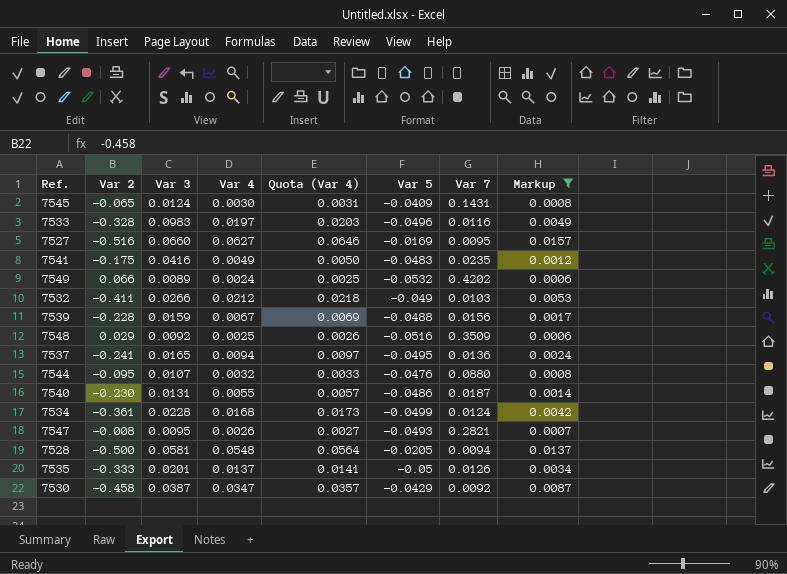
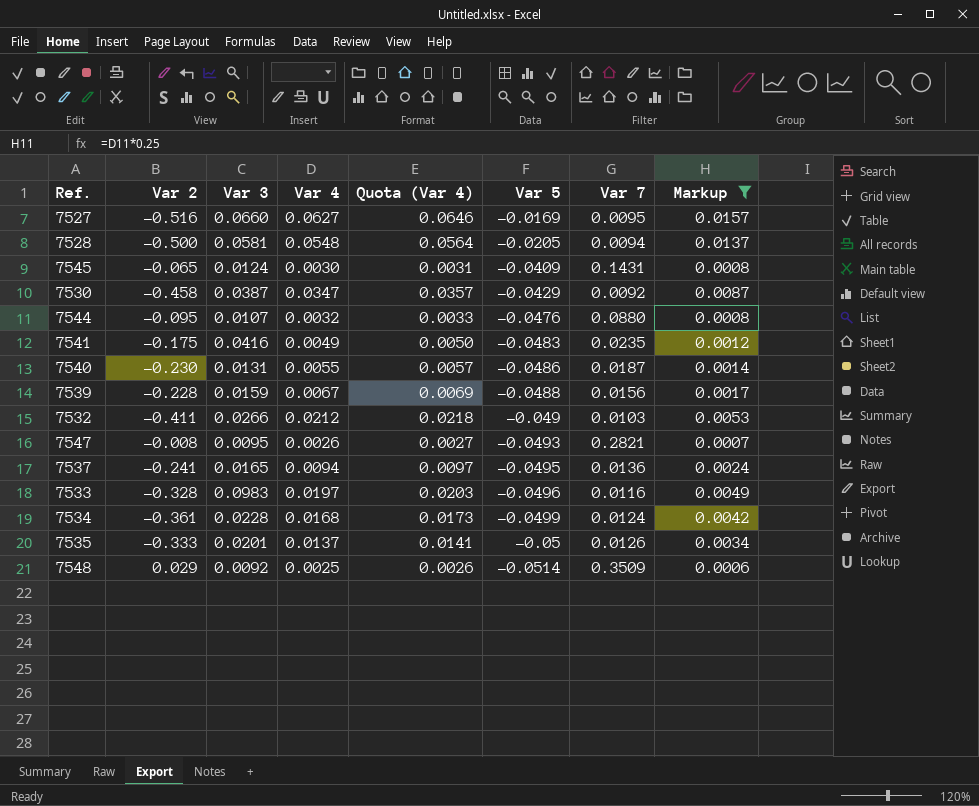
row order: none -> Var 5 descending
row 7549: 0.066 | 0.0089 | 0.0024 | 0.0025 | -0.0532 | 0.4202 | 0.0006 -> none
7548 | Var 5: -0.0516 -> -0.0514

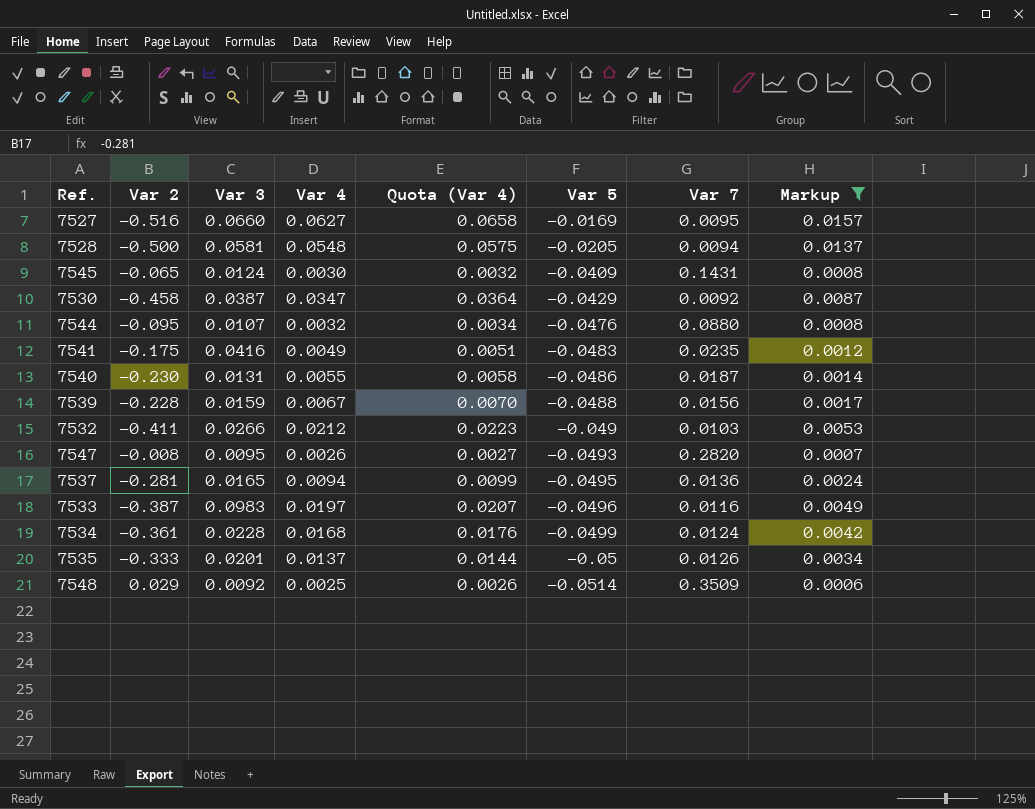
column Quota (Var 4) | formula: [Var 4] * 1.03 -> [Var 4] * 1.05
7547 | Var 7: 0.2821 -> 0.2820
7537 | Var 2: -0.241 -> -0.281
7533 | Var 2: -0.328 -> -0.387

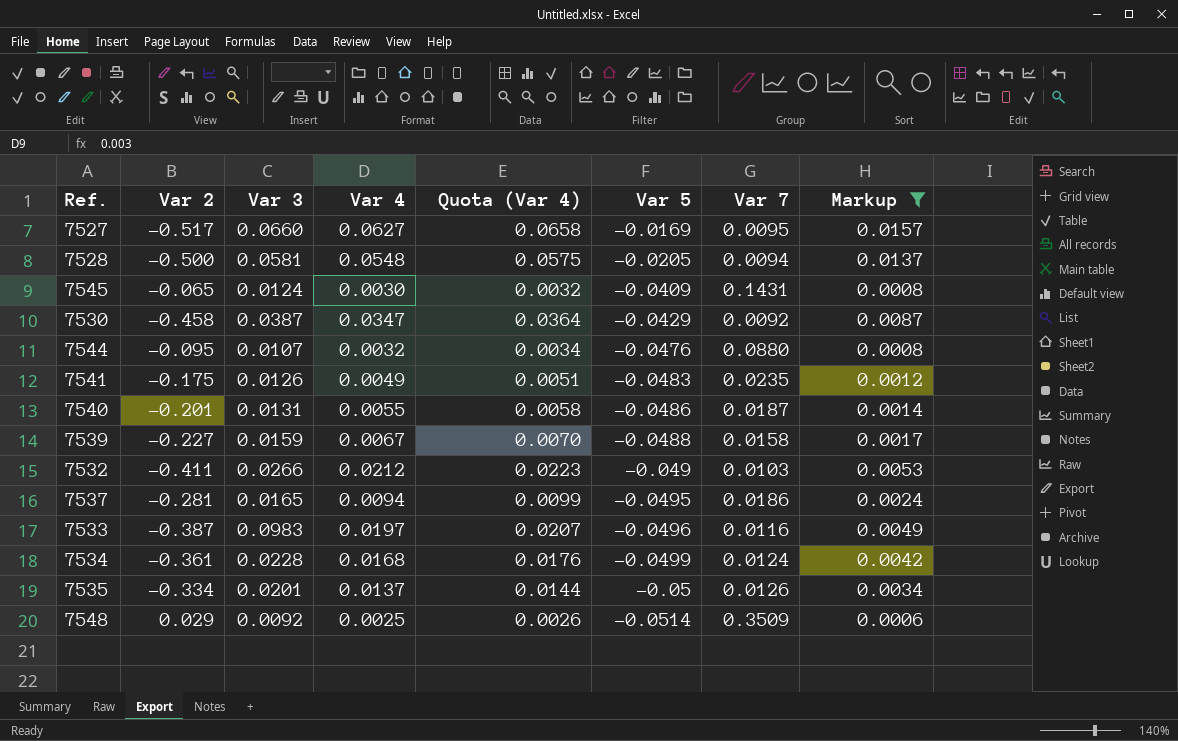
row 7547: -0.008 | 0.0095 | 0.0026 | 0.0027 | -0.0493 | 0.2820 | 0.0007 -> none
7527 | Var 2: -0.516 -> -0.517
7541 | Var 3: 0.0416 -> 0.0126
7540 | Var 2: -0.230 -> -0.201
7539 | Var 2: -0.228 -> -0.227
7539 | Var 7: 0.0156 -> 0.0158
7537 | Var 7: 0.0136 -> 0.0186
7535 | Var 2: -0.333 -> -0.334

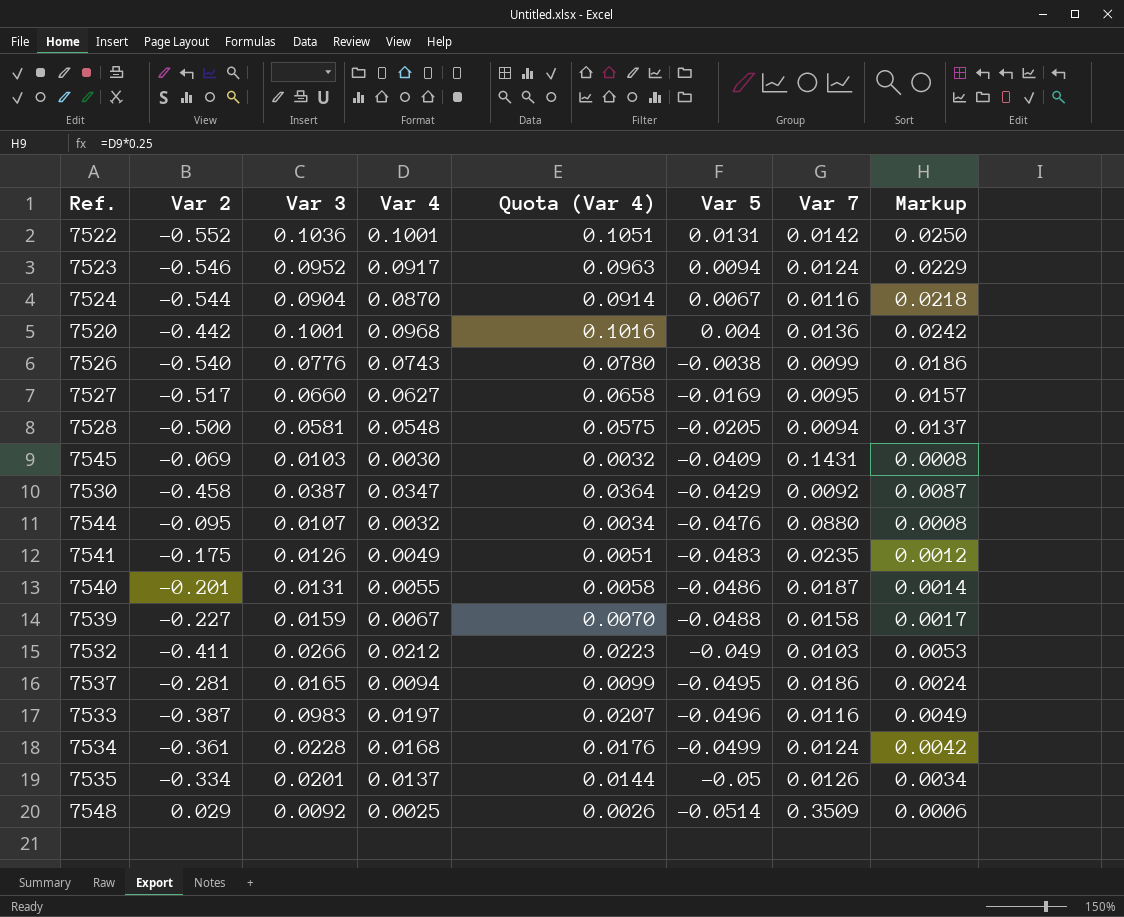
filter: Markup <= 0.0157 -> none
7545 | Var 2: -0.065 -> -0.069
7545 | Var 3: 0.0124 -> 0.0103

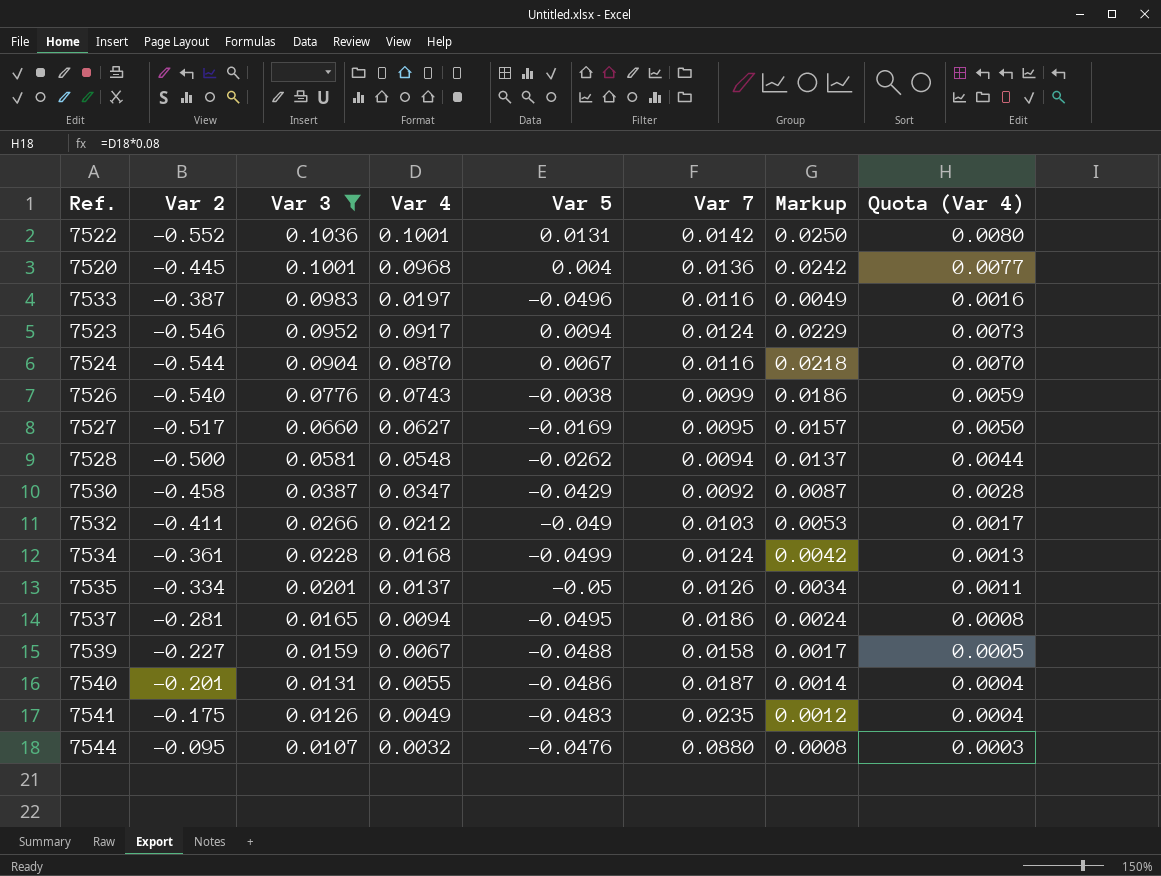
filter: none -> Var 3 >= 0.0107
row order: Var 5 descending -> Var 3 descending
column Quota (Var 4) | formula: [Var 4] * 1.05 -> [Var 4] * 0.08
column Quota (Var 4) | position: 5 -> 8
7520 | Var 2: -0.442 -> -0.445
7528 | Var 5: -0.0205 -> -0.0262

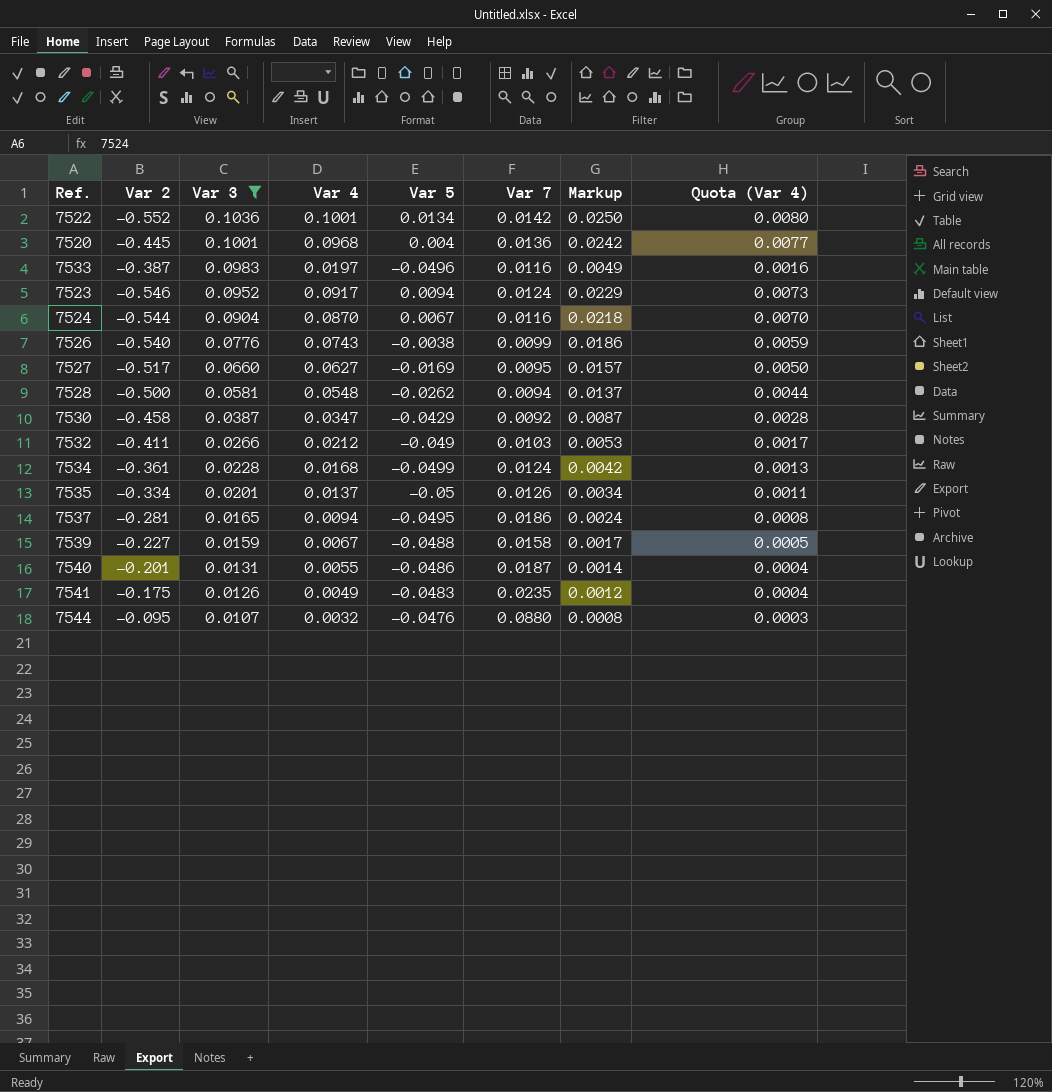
7522 | Var 5: 0.0131 -> 0.0134

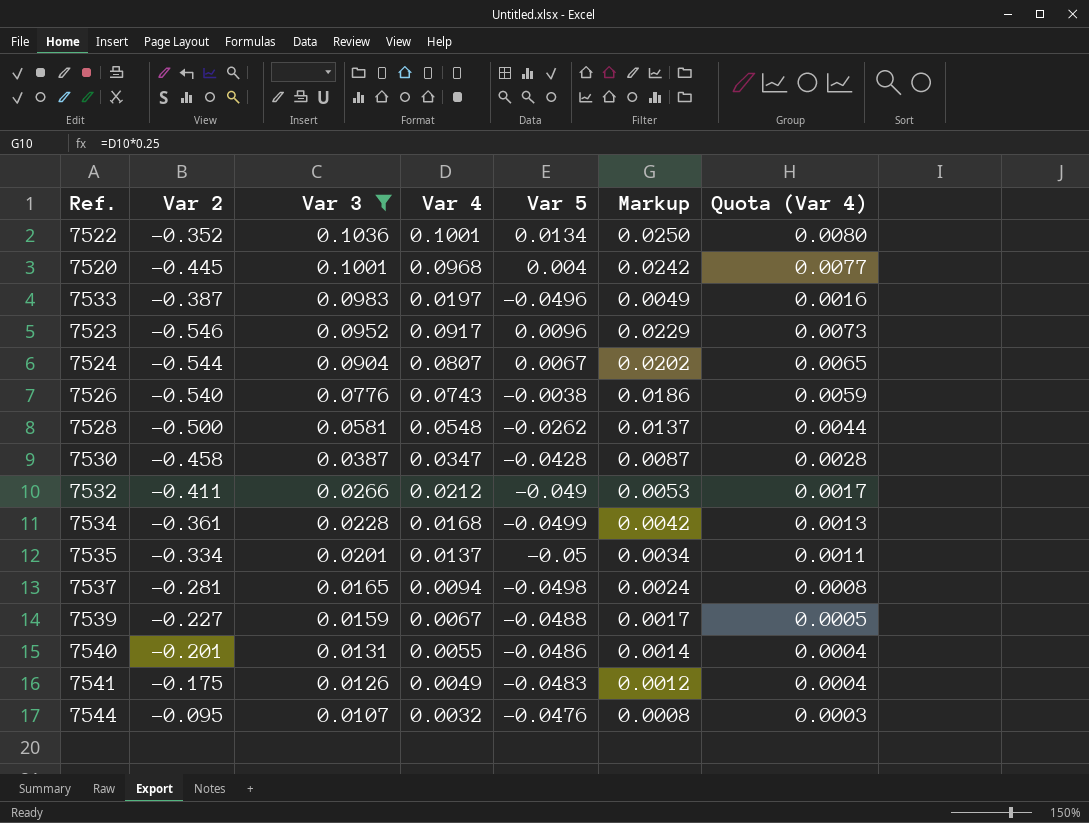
column Var 7 | position: 6 -> none
row 7527: -0.517 | 0.0660 | 0.0627 | -0.0169 | 0.0095 | 0.0157 | 0.0050 -> none
7522 | Var 2: -0.552 -> -0.352
7523 | Var 5: 0.0094 -> 0.0096
7524 | Var 4: 0.0870 -> 0.0807
7524 | Markup: 0.0218 -> 0.0202
7524 | Quota (Var 4): 0.0070 -> 0.0065
7530 | Var 5: -0.0429 -> -0.0428
7537 | Var 5: -0.0495 -> -0.0498

